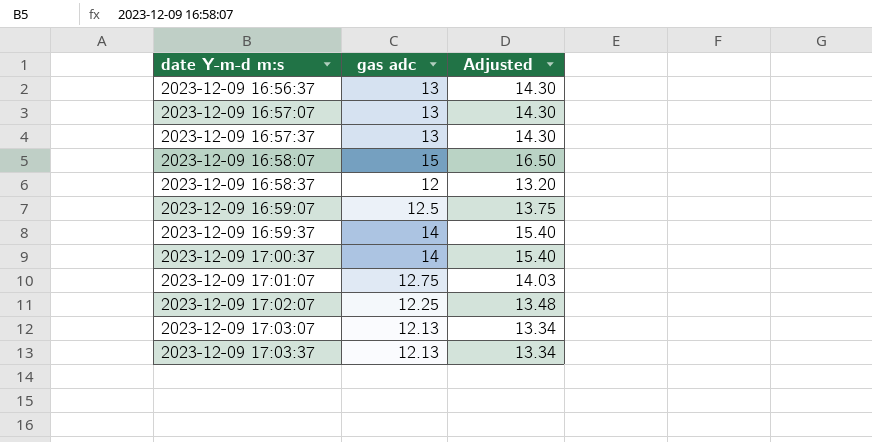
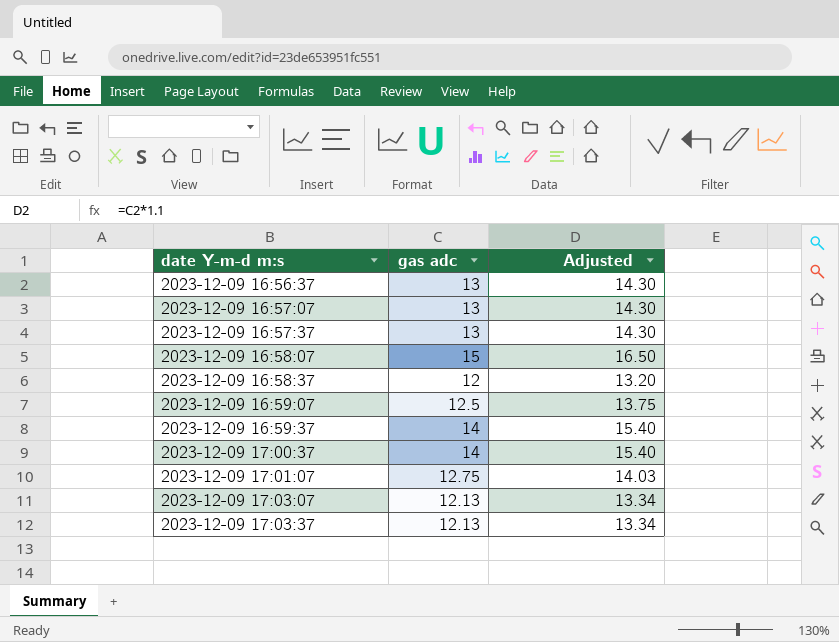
row 2023-12-09 17:02:07: 12.25 | 13.48 -> none

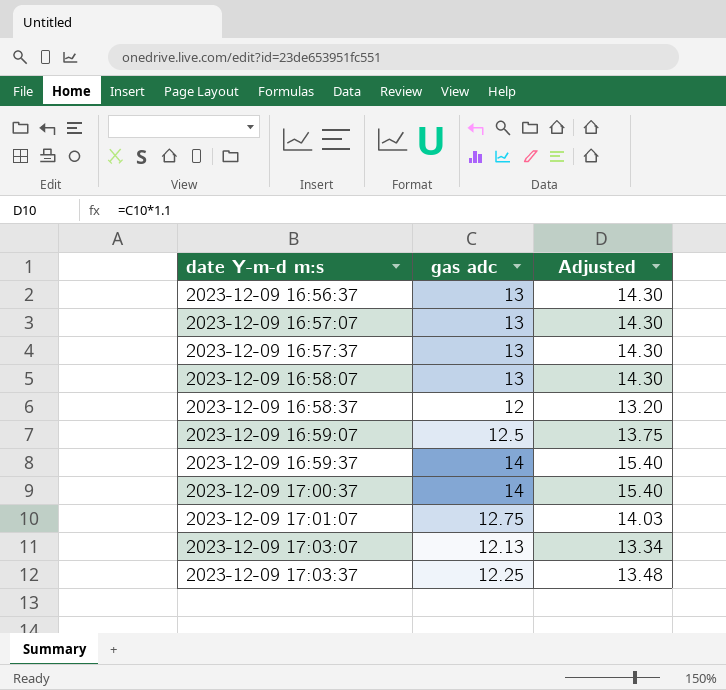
2023-12-09 16:58:07 | gas adc: 15 -> 13
2023-12-09 16:58:07 | Adjusted: 16.50 -> 14.30
2023-12-09 17:03:37 | gas adc: 12.13 -> 12.25
2023-12-09 17:03:37 | Adjusted: 13.34 -> 13.48

